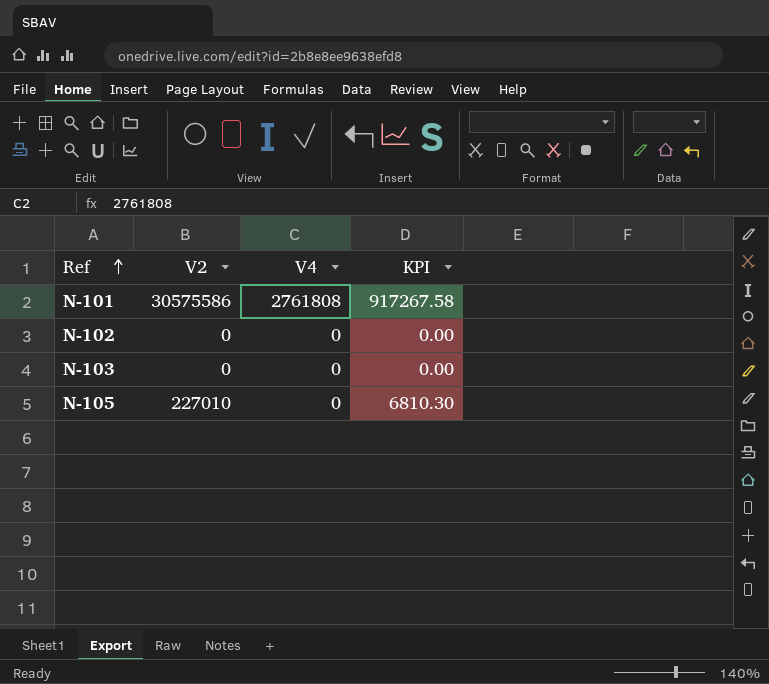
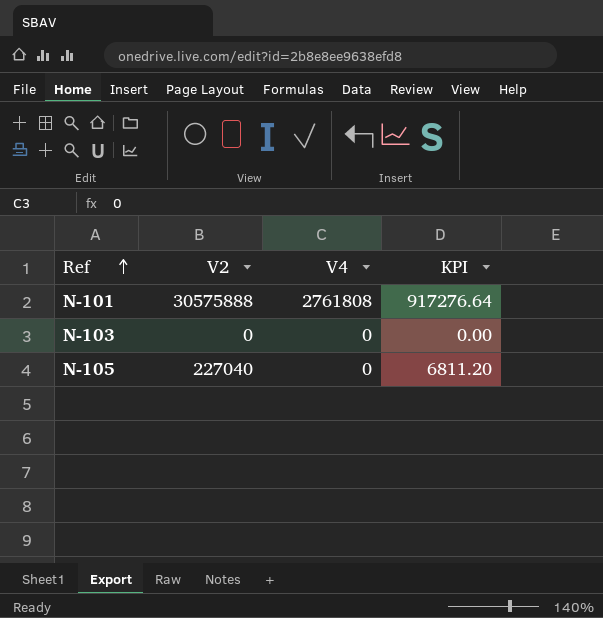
row N-102: 0 | 0 | 0.00 -> none
N-101 | V2: 30575586 -> 30575888
N-101 | KPI: 917267.58 -> 917276.64
N-105 | V2: 227010 -> 227040
N-105 | KPI: 6810.30 -> 6811.20

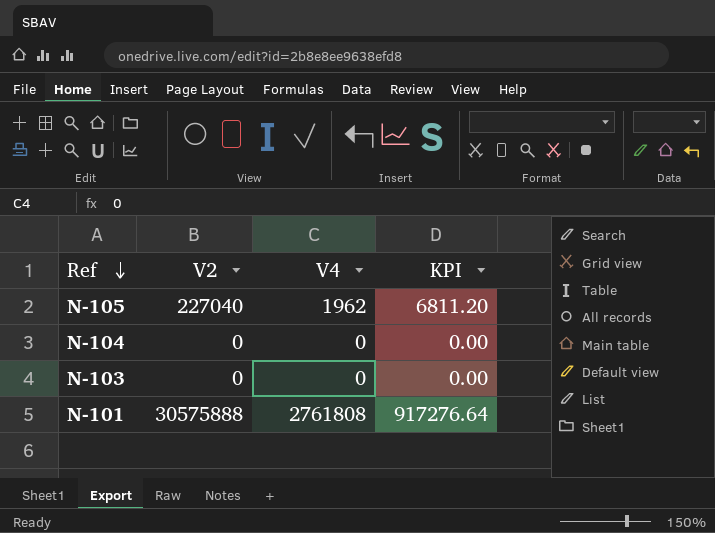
row order: Ref ascending -> Ref descending
N-105 | V4: 0 -> 1962
row N-104: none -> 0 | 0 | 0.00

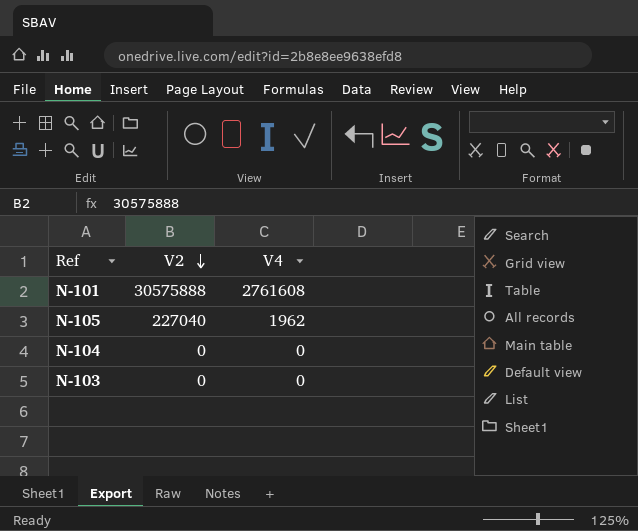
row order: Ref descending -> V2 descending
column KPI | formula: [V2] * 0.03 -> none
N-101 | V4: 2761808 -> 2761608

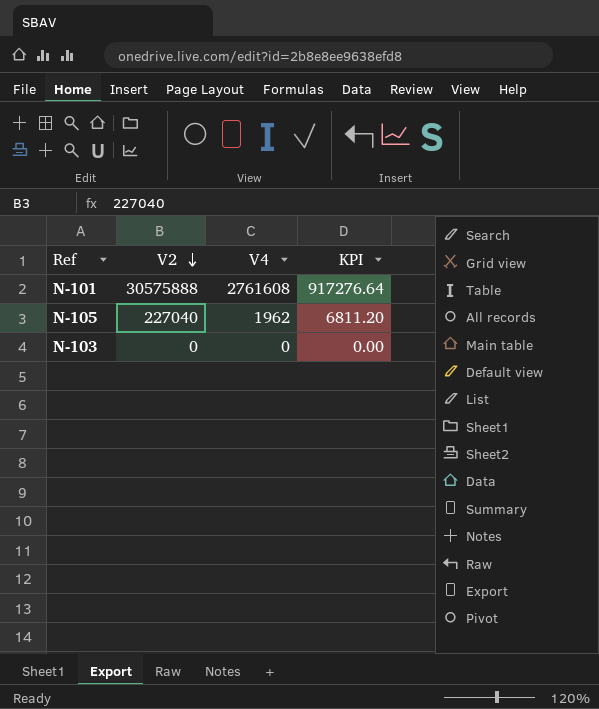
column KPI | formula: none -> [V2] * 0.03
row N-104: 0 | 0 -> none

